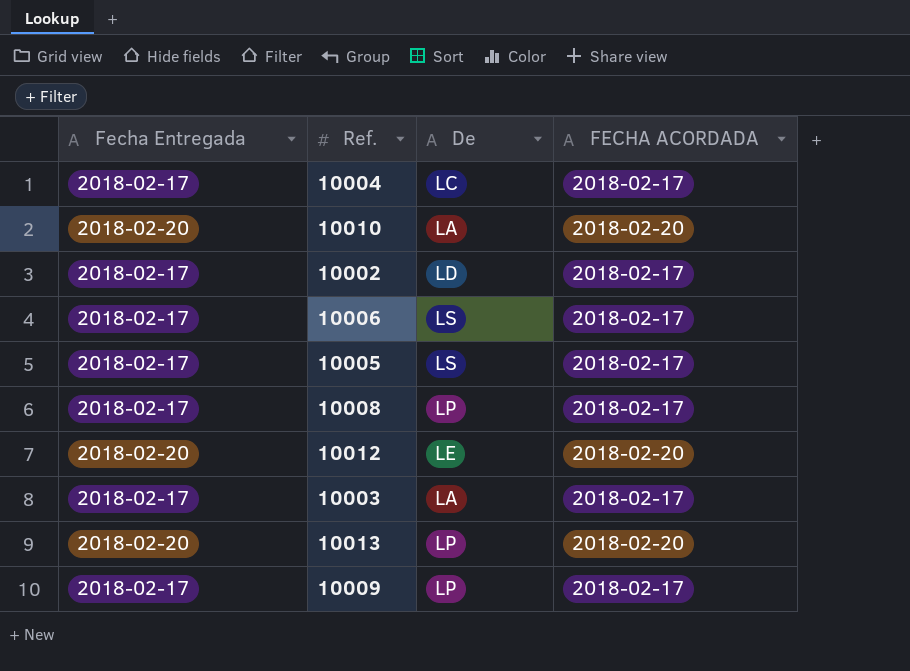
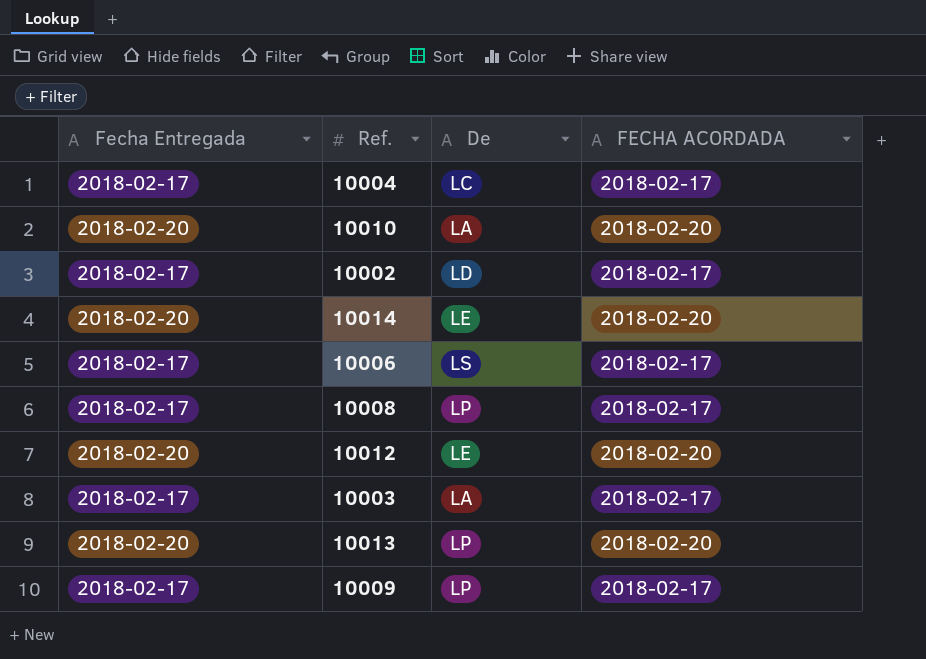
row 10005: 2018-02-17 | LS | 2018-02-17 -> none
row 10014: none -> 2018-02-20 | LE | 2018-02-20

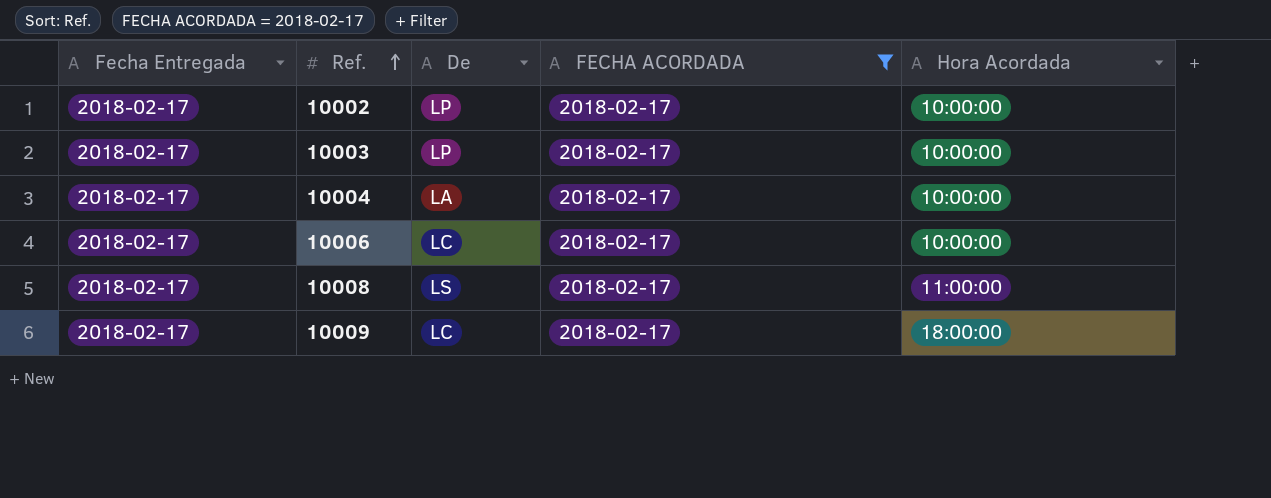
filter: none -> FECHA ACORDADA = 2018-02-17
row order: none -> Ref. ascending
column Hora Acordada | position: none -> 5
10002 | De: LD -> LP
10003 | De: LA -> LP
10004 | De: LC -> LA
10006 | De: LS -> LC
10008 | De: LP -> LS
10009 | De: LP -> LC

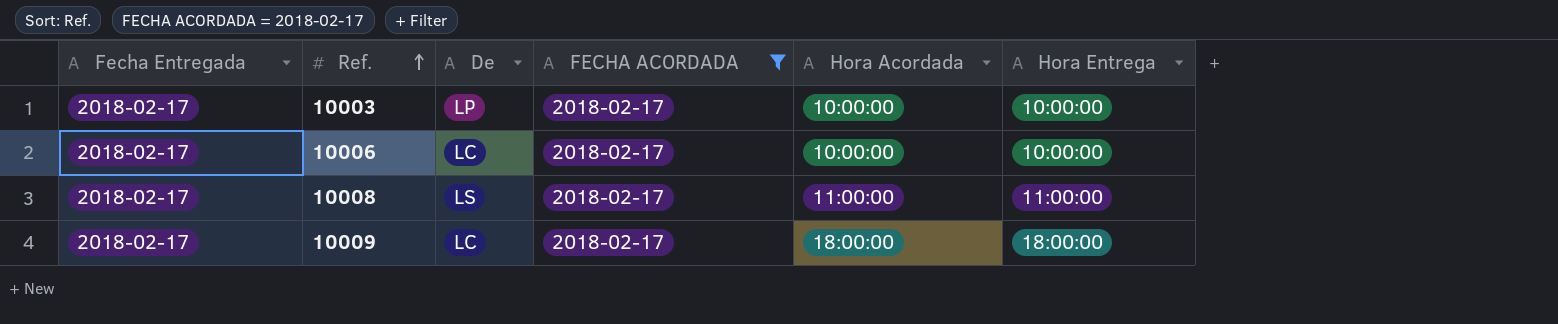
column Hora Entrega | position: none -> 6
row 10002: 2018-02-17 | LP | 2018-02-17 | 10:00:00 -> none
row 10004: 2018-02-17 | LA | 2018-02-17 | 10:00:00 -> none

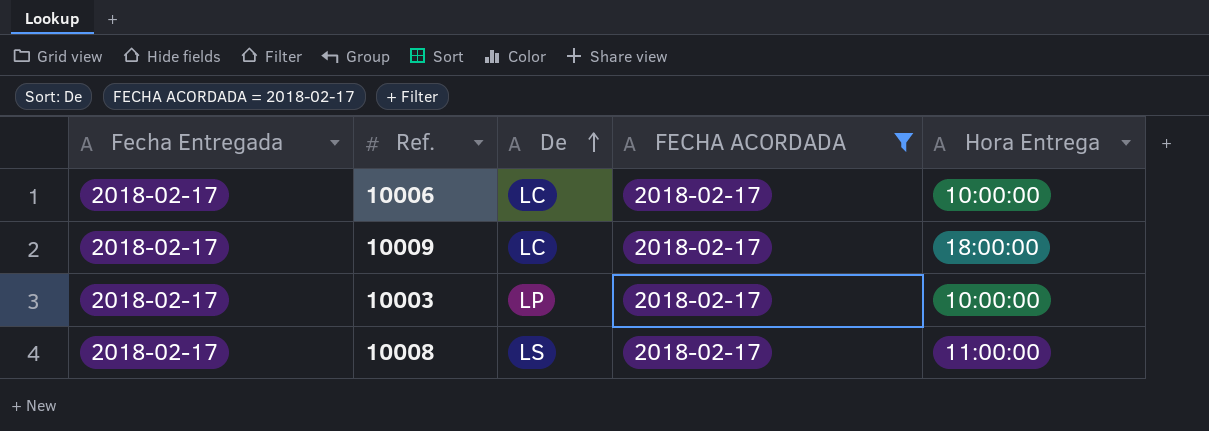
row order: Ref. ascending -> De ascending
column Hora Acordada | position: 5 -> none

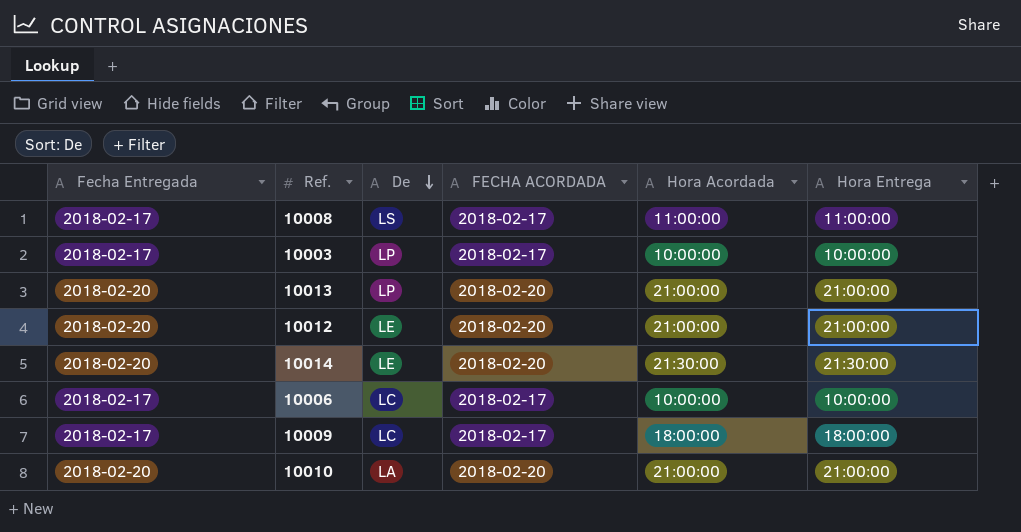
filter: FECHA ACORDADA = 2018-02-17 -> none
row order: De ascending -> De descending
column Hora Acordada | position: none -> 5

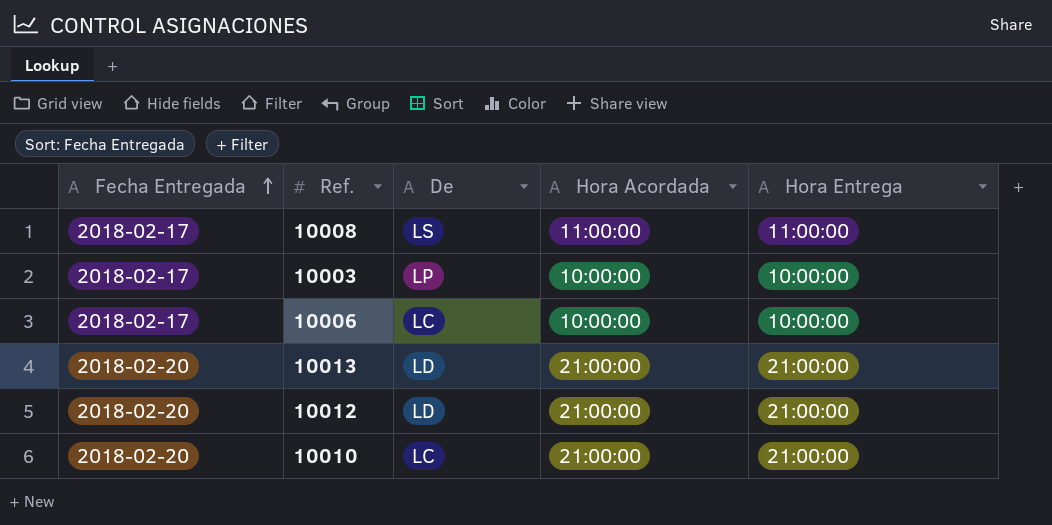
row order: De descending -> Fecha Entregada ascending
column FECHA ACORDADA | position: 4 -> none
row 10014: 2018-02-20 | LE | 2018-02-20 | 21:30:00 | 21:30:00 -> none
row 10009: 2018-02-17 | LC | 2018-02-17 | 18:00:00 | 18:00:00 -> none
10013 | De: LP -> LD
10012 | De: LE -> LD
10010 | De: LA -> LC

